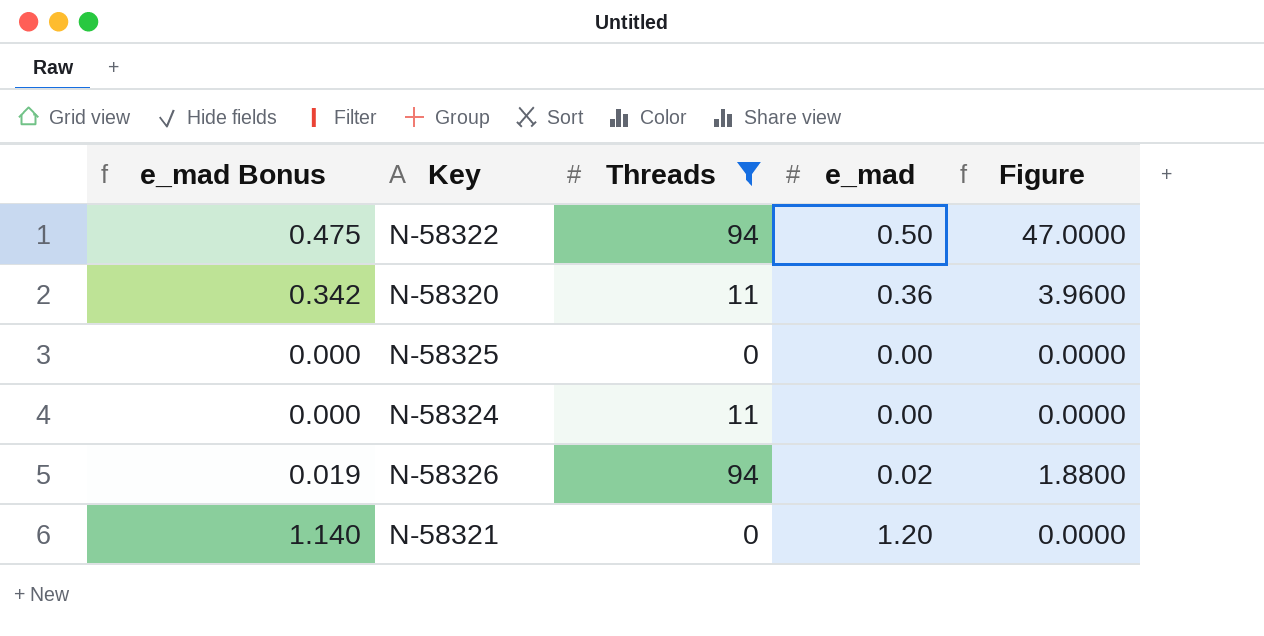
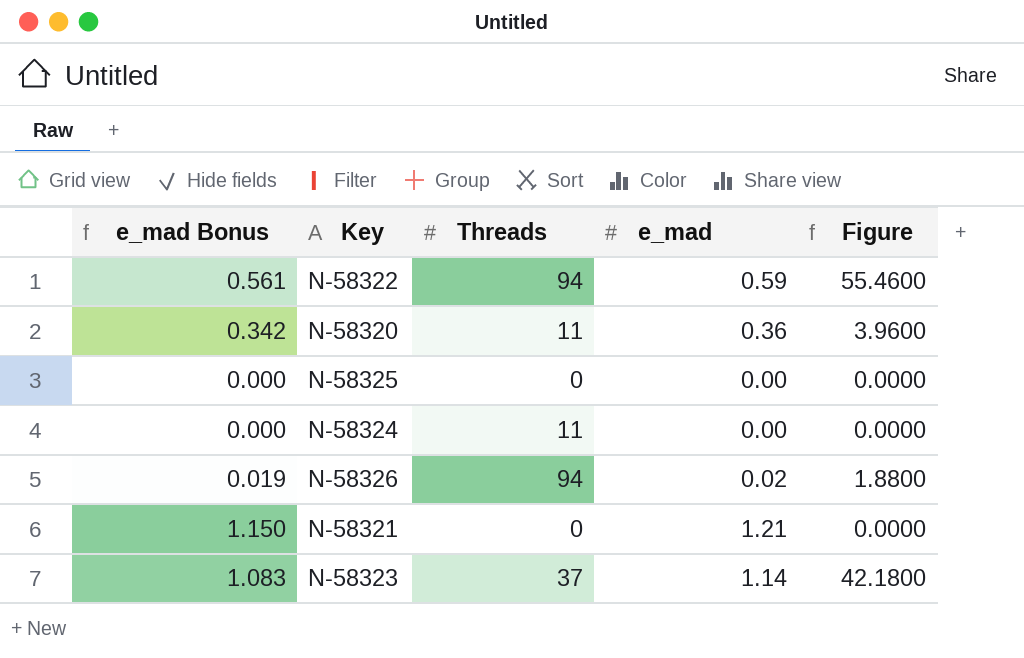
filter: Threads != 37 -> none
N-58322 | e_mad Bonus: 0.475 -> 0.561
N-58322 | e_mad: 0.50 -> 0.59
N-58322 | Figure: 47.0000 -> 55.4600
N-58321 | e_mad Bonus: 1.140 -> 1.150
N-58321 | e_mad: 1.20 -> 1.21

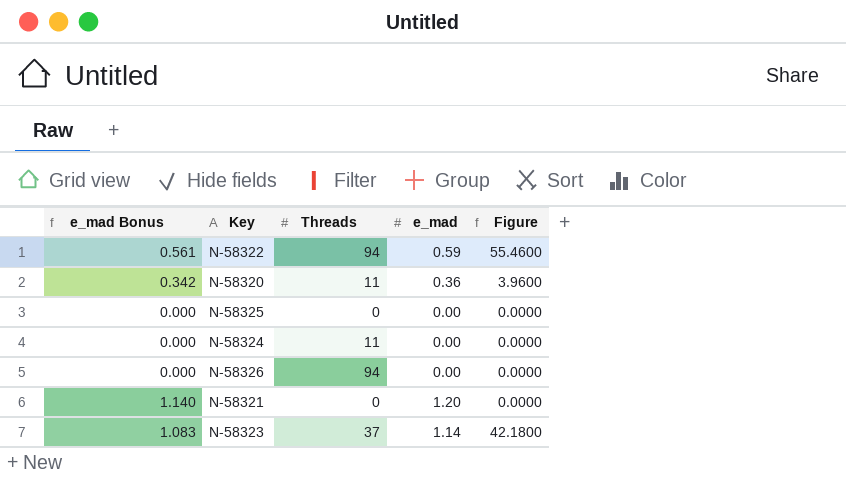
N-58326 | e_mad Bonus: 0.019 -> 0.000
N-58326 | e_mad: 0.02 -> 0.00
N-58326 | Figure: 1.8800 -> 0.0000
N-58321 | e_mad Bonus: 1.150 -> 1.140
N-58321 | e_mad: 1.21 -> 1.20

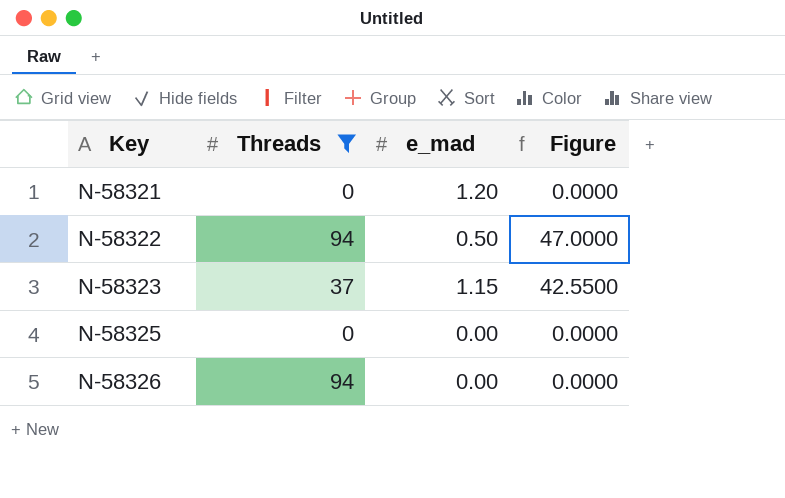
filter: none -> Threads != 11
row order: none -> Key ascending
column e_mad Bonus | formula: [e_mad] * 0.95 -> none
N-58322 | e_mad: 0.59 -> 0.50
N-58322 | Figure: 55.4600 -> 47.0000
N-58323 | e_mad: 1.14 -> 1.15
N-58323 | Figure: 42.1800 -> 42.5500

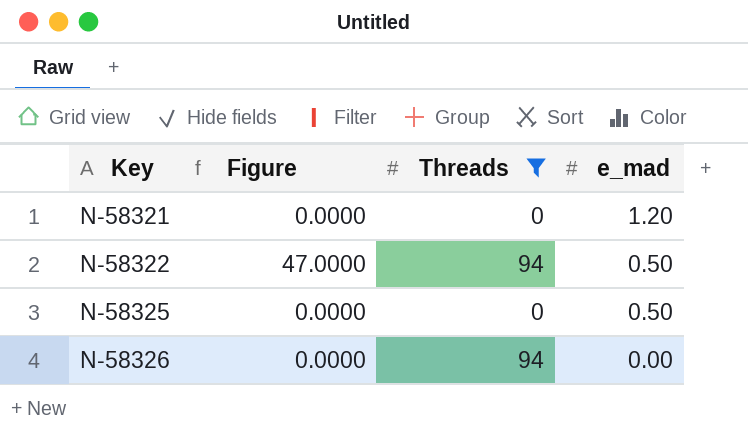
column Figure | position: 4 -> 2
row N-58323: 37 | 1.15 | 42.5500 -> none
N-58325 | e_mad: 0.00 -> 0.50

